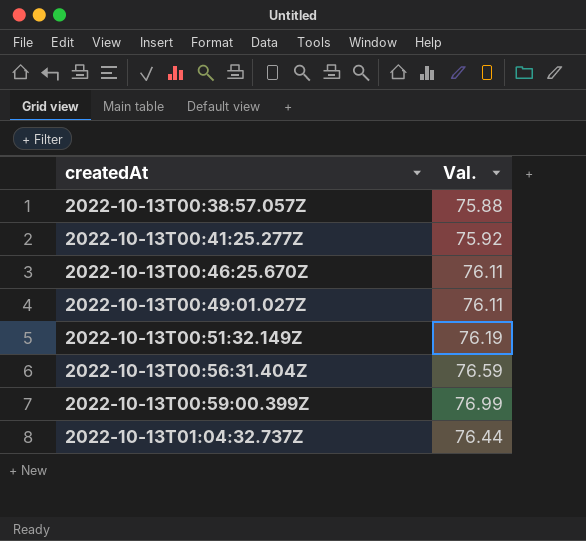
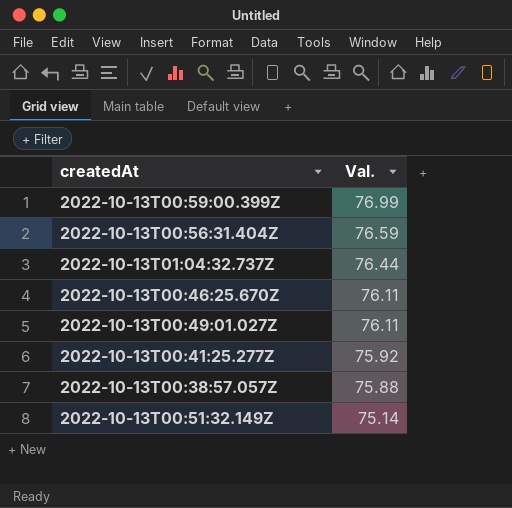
row order: createdAt ascending -> Val. descending
2022-10-13T00:51:32.149Z | Val.: 76.19 -> 75.14

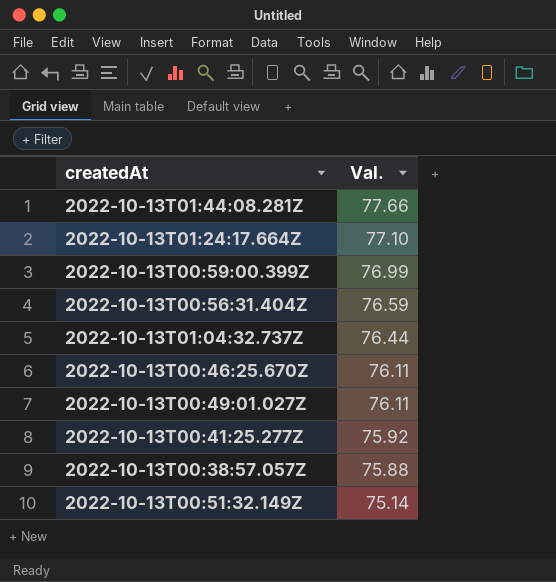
row 2022-10-13T01:44:08.281Z: none -> 77.66
row 2022-10-13T01:24:17.664Z: none -> 77.10

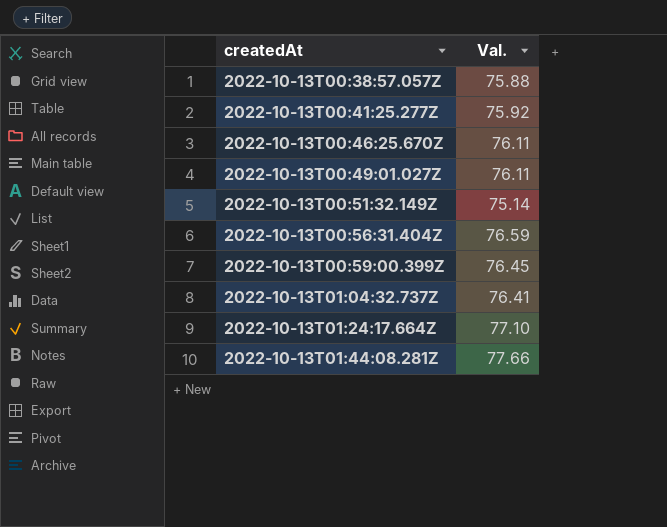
row order: Val. descending -> createdAt ascending
2022-10-13T00:59:00.399Z | Val.: 76.99 -> 76.45
2022-10-13T01:04:32.737Z | Val.: 76.44 -> 76.41

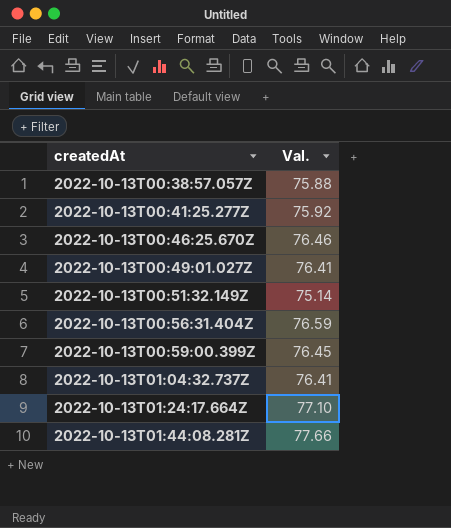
2022-10-13T00:46:25.670Z | Val.: 76.11 -> 76.46
2022-10-13T00:49:01.027Z | Val.: 76.11 -> 76.41

